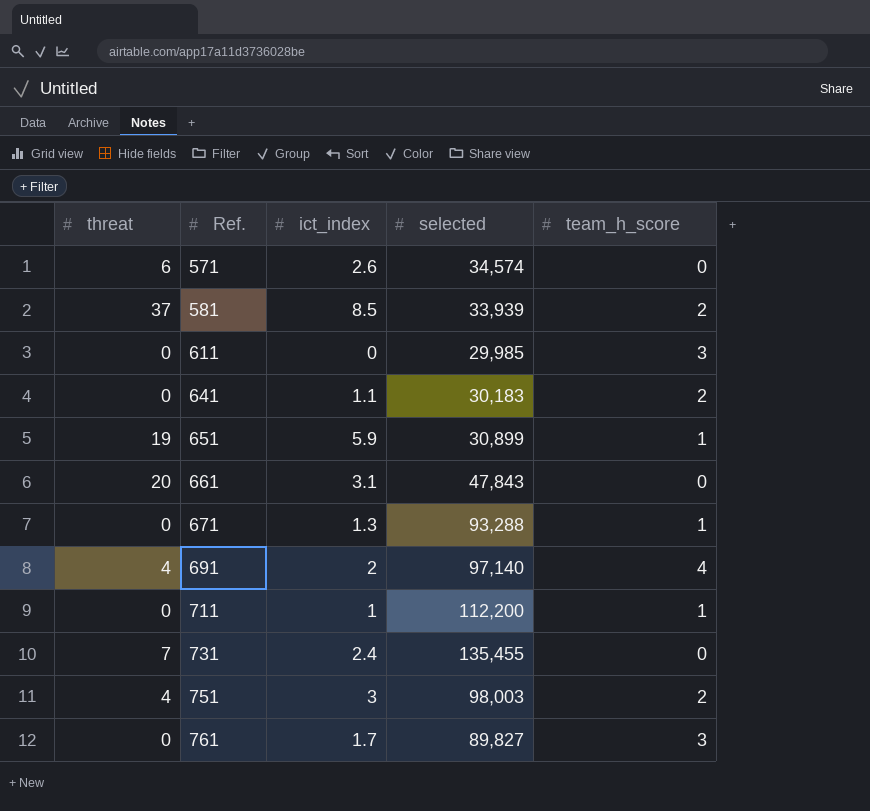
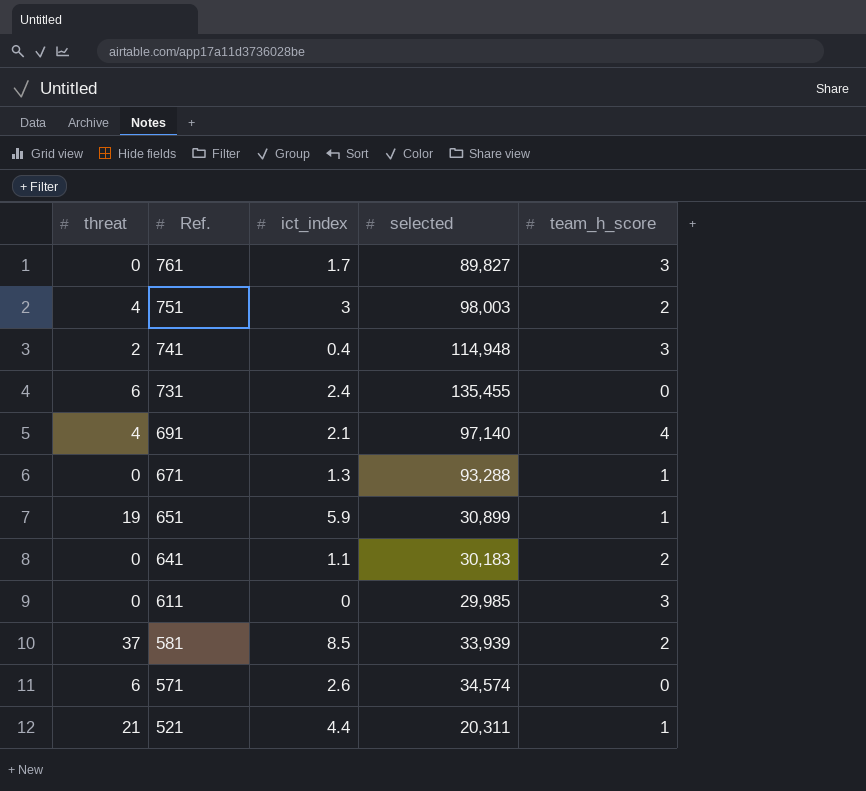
row order: Ref. ascending -> Ref. descending
row 661: 20 | 3.1 | 47,843 | 0 -> none
row 711: 0 | 1 | 112,200 | 1 -> none
row 741: none -> 2 | 0.4 | 114,948 | 3
731 | threat: 7 -> 6
691 | ict_index: 2 -> 2.1
row 521: none -> 21 | 4.4 | 20,311 | 1

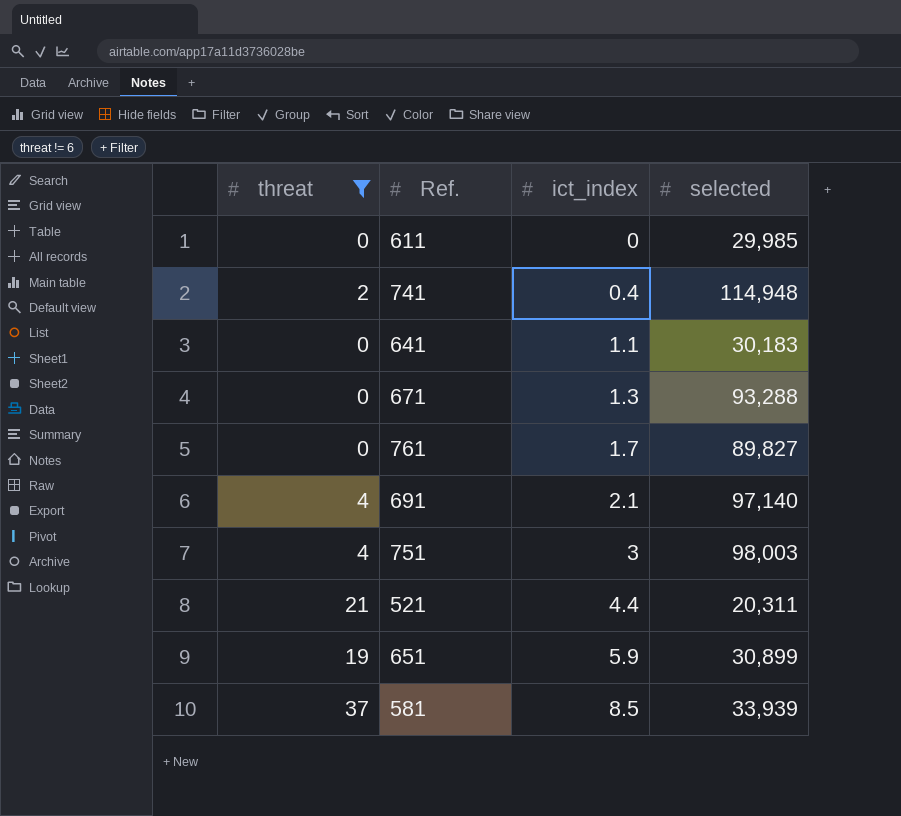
filter: none -> threat != 6
row order: Ref. descending -> ict_index ascending
column team_h_score | position: 5 -> none

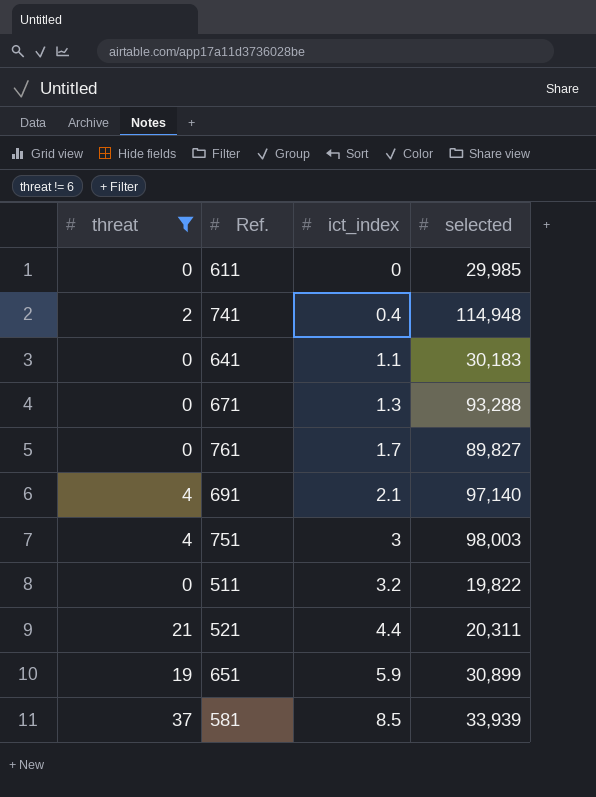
row 511: none -> 0 | 3.2 | 19,822

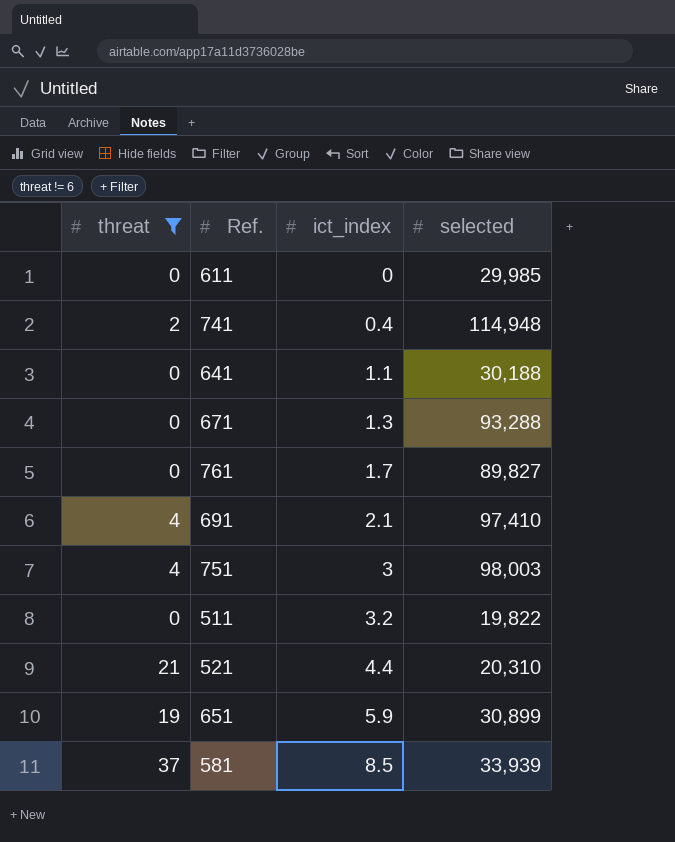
641 | selected: 30,183 -> 30,188
691 | selected: 97,140 -> 97,410
521 | selected: 20,311 -> 20,310

